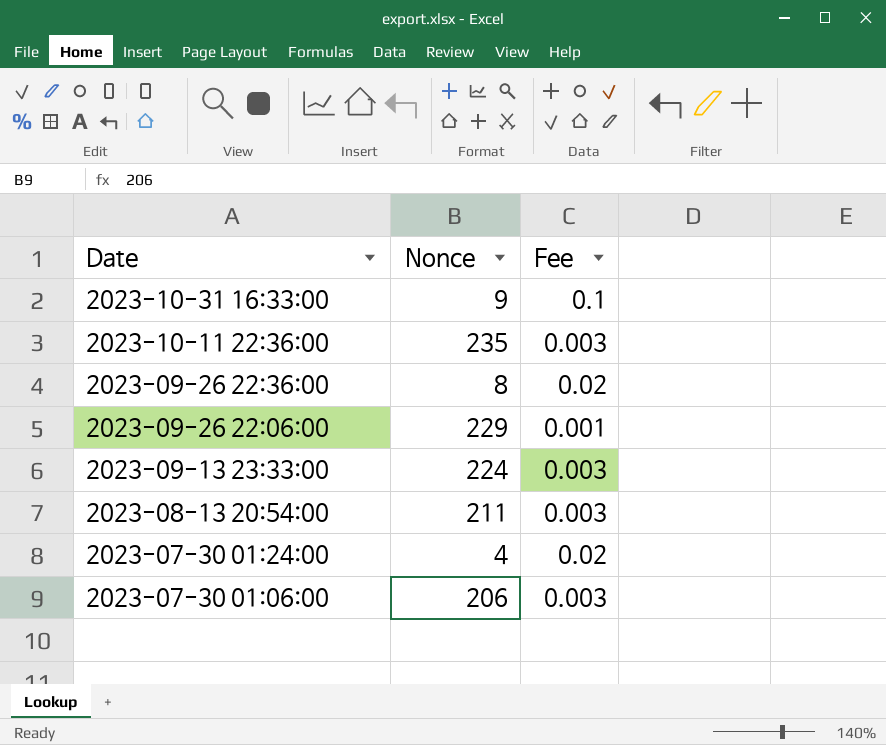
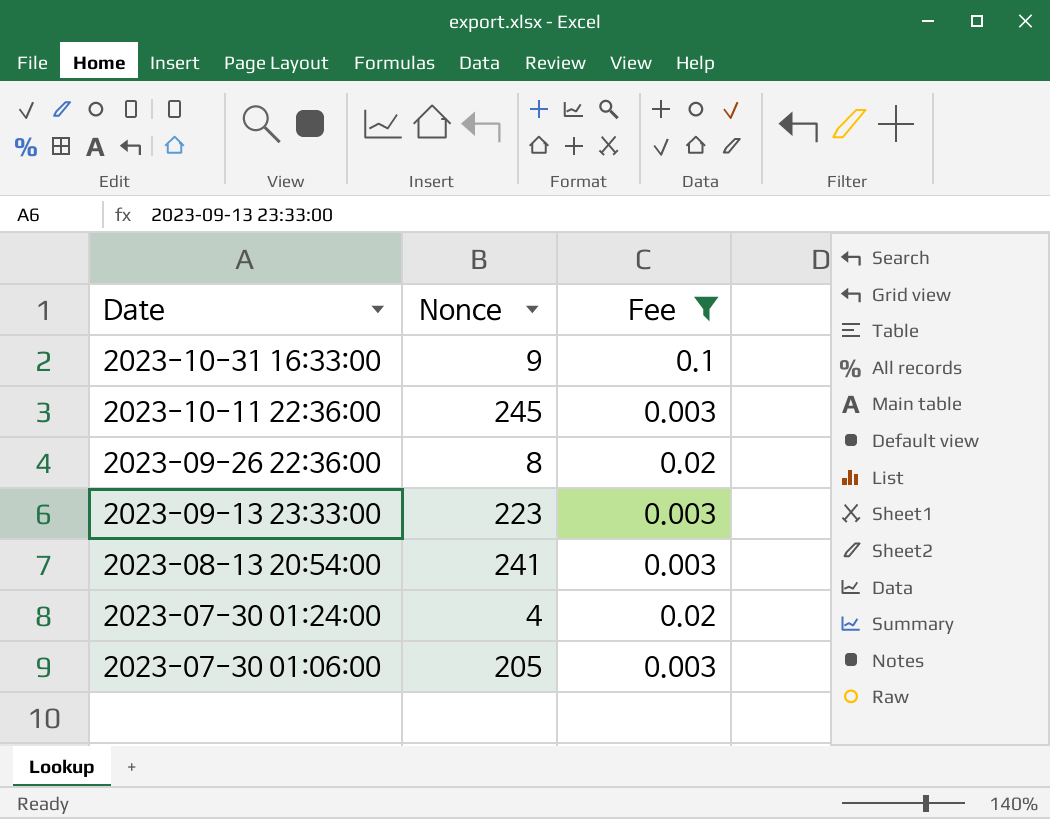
filter: none -> Fee != 0.001
2023-10-11 22:36:00 | Nonce: 235 -> 245
2023-09-13 23:33:00 | Nonce: 224 -> 223
2023-08-13 20:54:00 | Nonce: 211 -> 241
2023-07-30 01:06:00 | Nonce: 206 -> 205

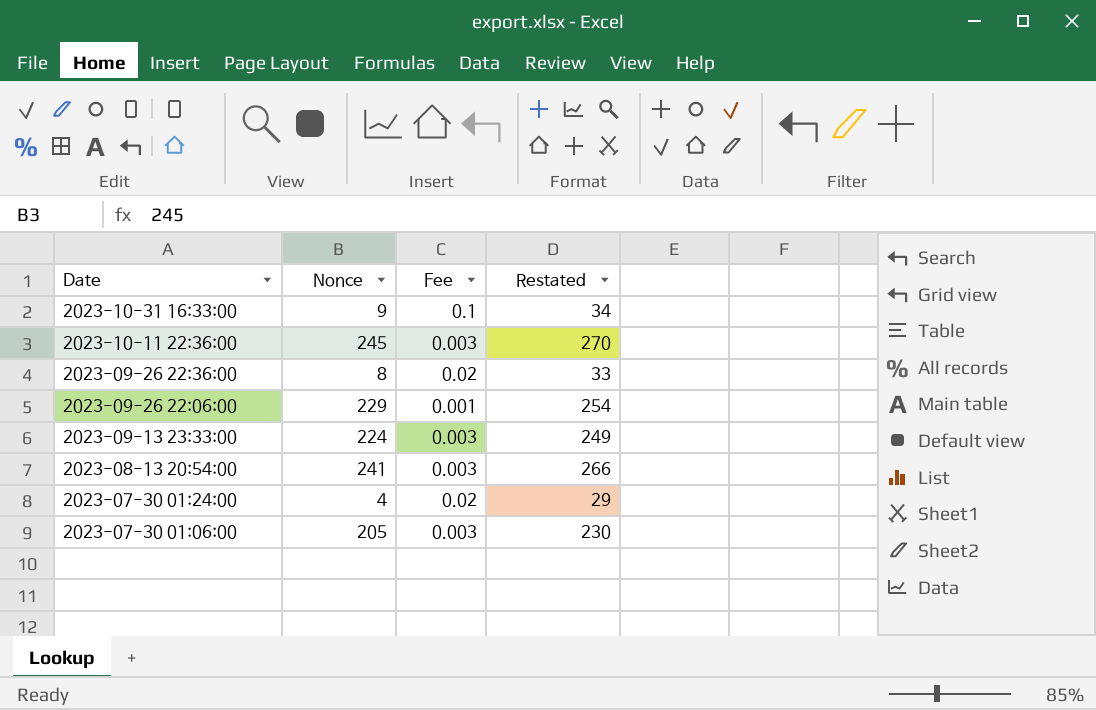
filter: Fee != 0.001 -> none
column Restated | formula: none -> [Nonce] + 25
2023-09-13 23:33:00 | Nonce: 223 -> 224

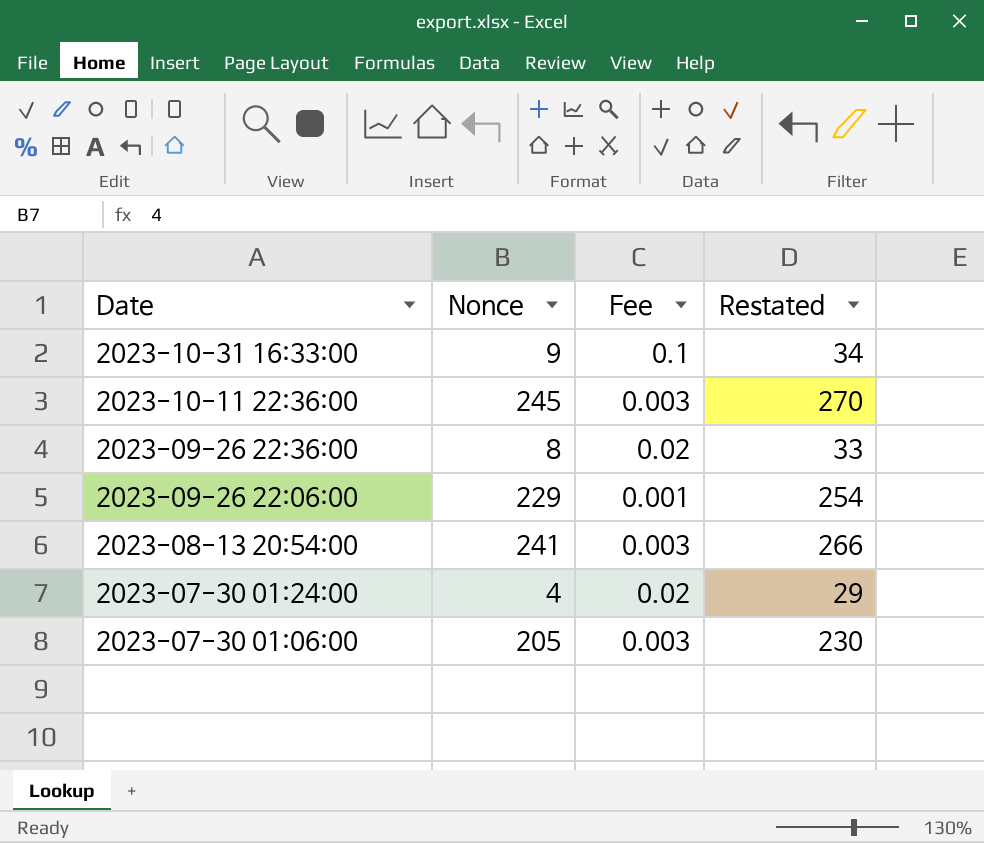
row 2023-09-13 23:33:00: 224 | 0.003 | 249 -> none

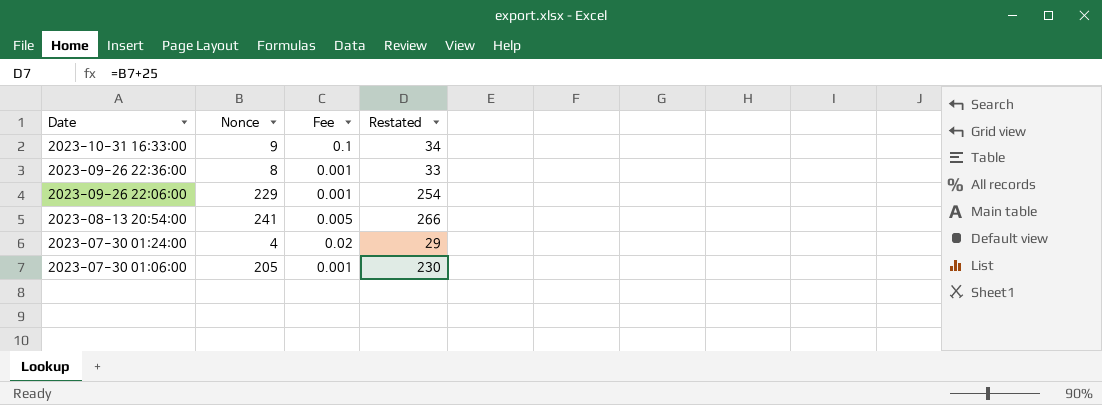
row 2023-10-11 22:36:00: 245 | 0.003 | 270 -> none
2023-09-26 22:36:00 | Fee: 0.02 -> 0.001
2023-08-13 20:54:00 | Fee: 0.003 -> 0.005
2023-07-30 01:06:00 | Fee: 0.003 -> 0.001

